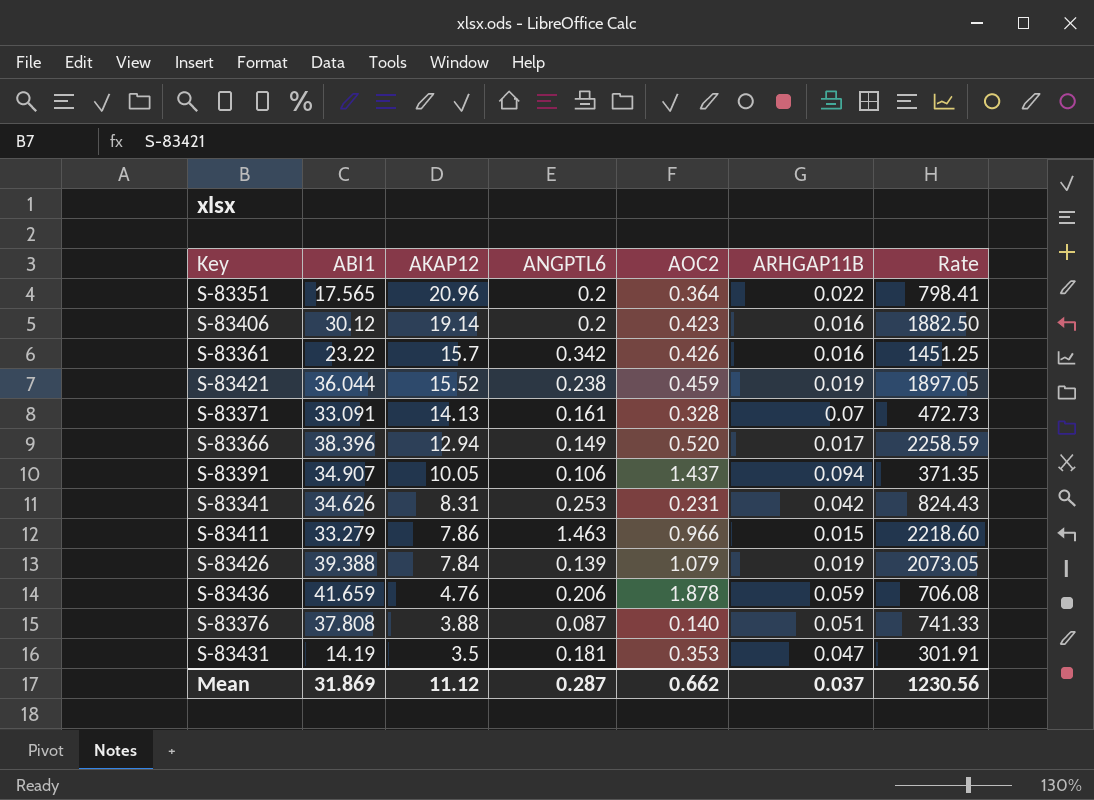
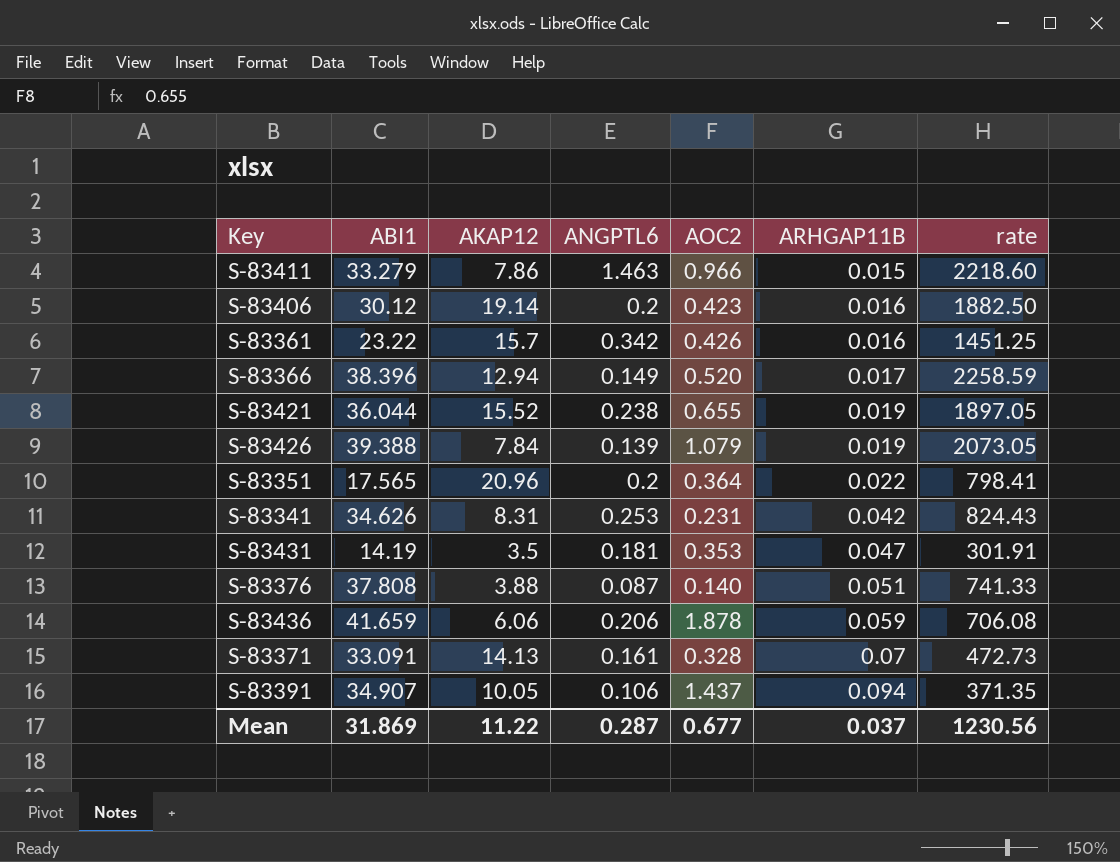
row order: AKAP12 descending -> ARHGAP11B ascending
column name: Rate -> rate
S-83421 | AOC2: 0.459 -> 0.655
S-83436 | AKAP12: 4.76 -> 6.06
Mean | AKAP12: 11.12 -> 11.22
Mean | AOC2: 0.662 -> 0.677

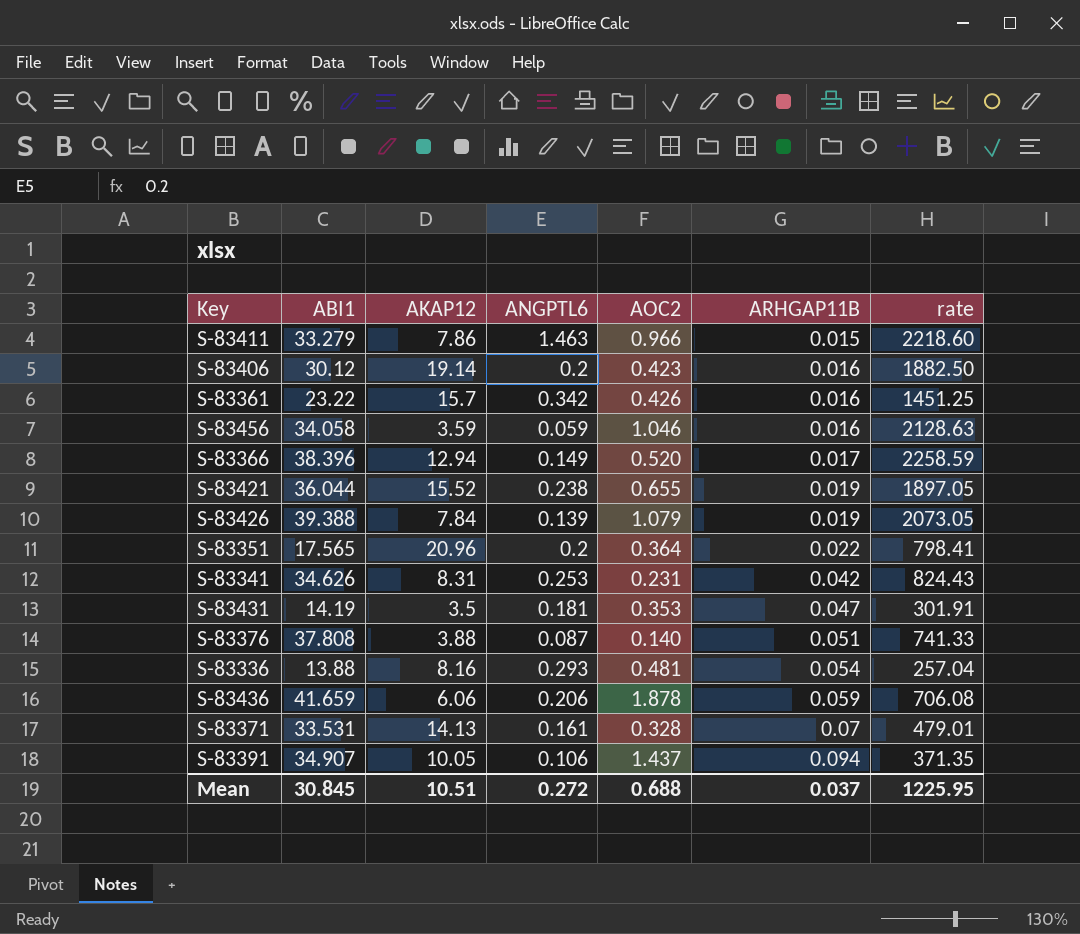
row S-83456: none -> 34.058 | 3.59 | 0.059 | 1.046 | 0.016 | 2128.63
row S-83336: none -> 13.88 | 8.16 | 0.293 | 0.481 | 0.054 | 257.04
S-83371 | ABI1: 33.091 -> 33.531
S-83371 | rate: 472.73 -> 479.01
Mean | ABI1: 31.869 -> 30.845
Mean | AKAP12: 11.22 -> 10.51
Mean | ANGPTL6: 0.287 -> 0.272
Mean | AOC2: 0.677 -> 0.688
Mean | rate: 1230.56 -> 1225.95

